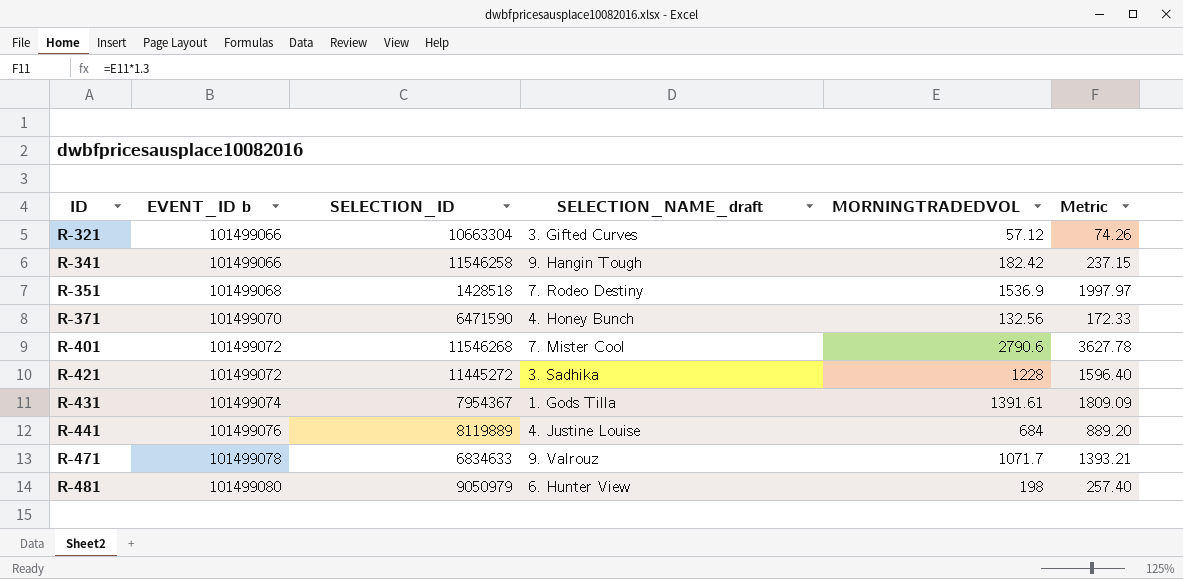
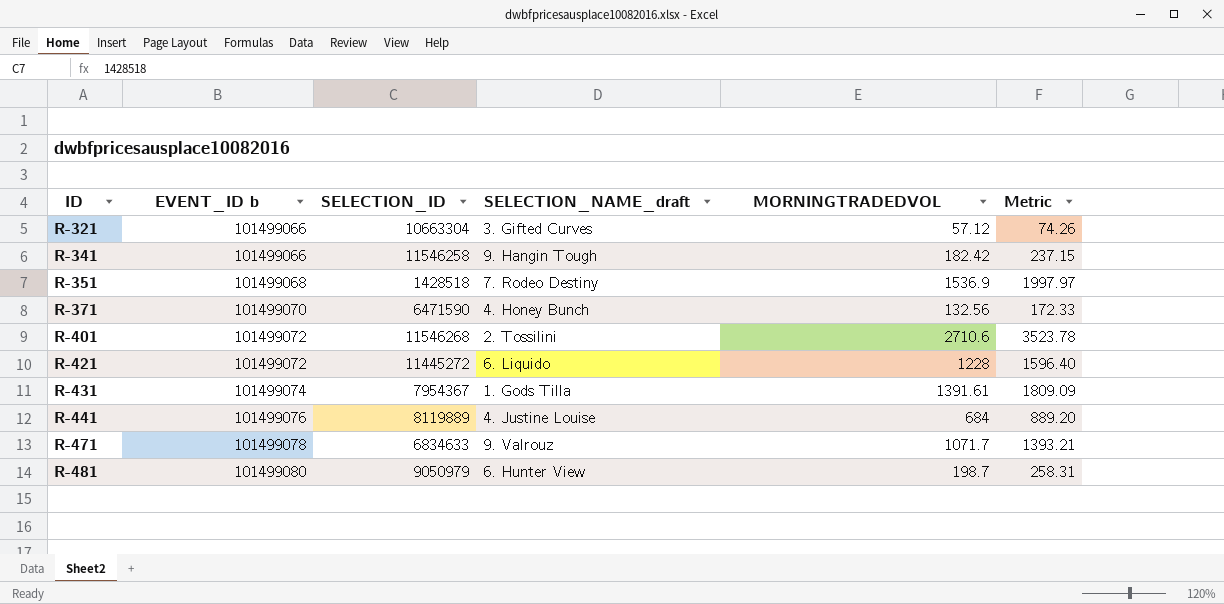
R-401 | SELECTION_NAME_draft: 7. Mister Cool -> 2. Tossilini
R-401 | MORNINGTRADEDVOL: 2790.6 -> 2710.6
R-401 | Metric: 3627.78 -> 3523.78
R-421 | SELECTION_NAME_draft: 3. Sadhika -> 6. Liquido
R-481 | MORNINGTRADEDVOL: 198 -> 198.7
R-481 | Metric: 257.40 -> 258.31

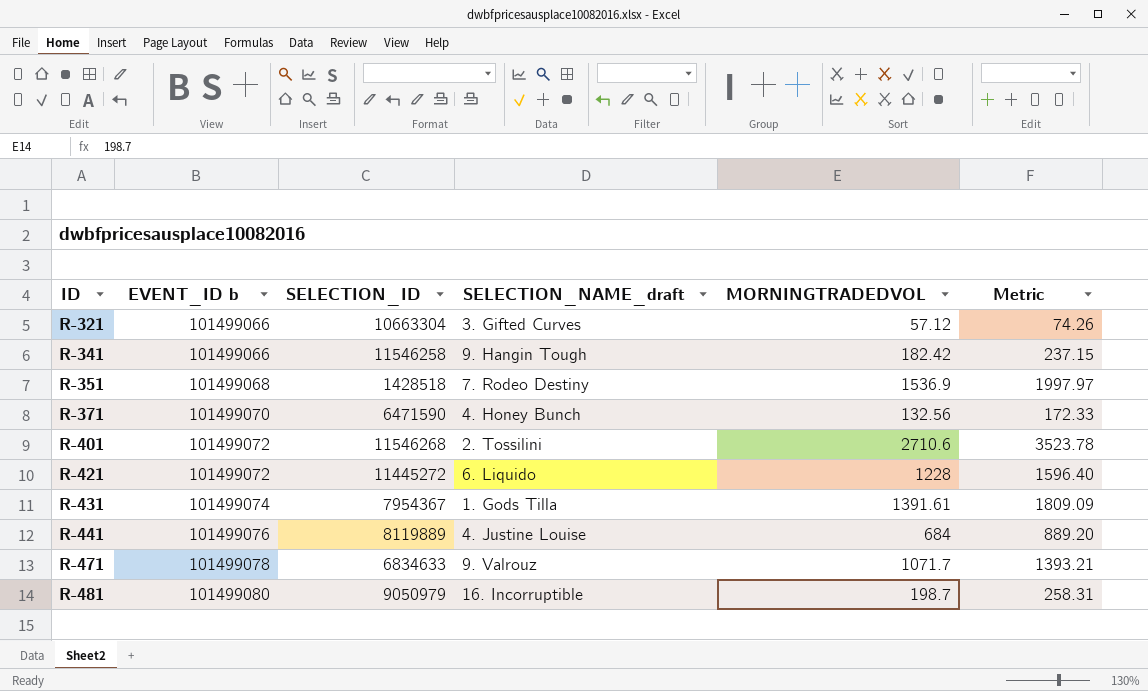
R-481 | SELECTION_NAME_draft: 6. Hunter View -> 16. Incorruptible

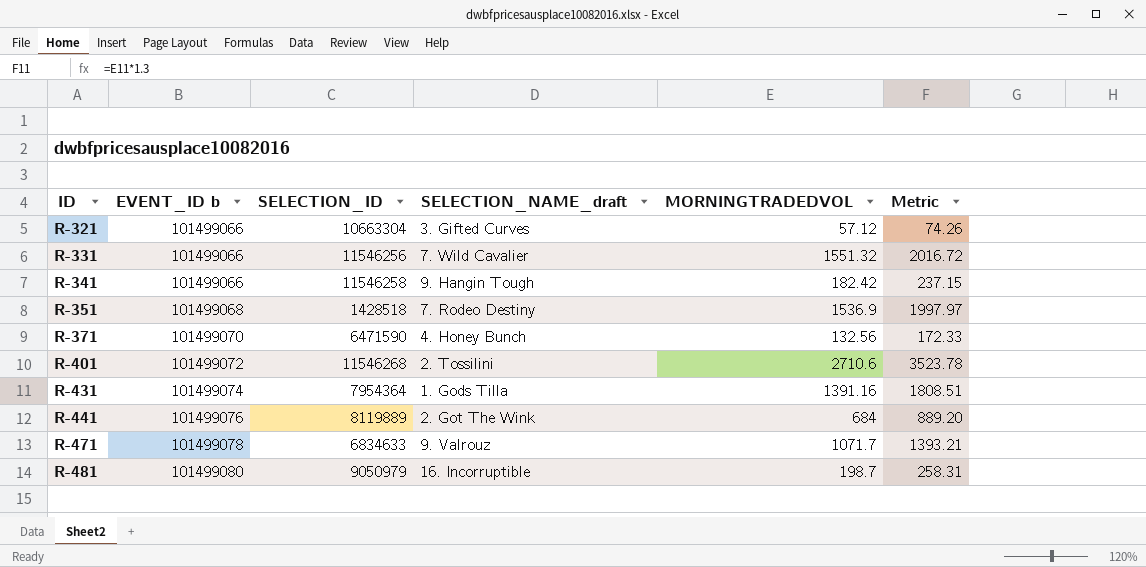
row R-421: 101499072 | 11445272 | 6. Liquido | 1228 | 1596.40 -> none
row R-331: none -> 101499066 | 11546256 | 7. Wild Cavalier | 1551.32 | 2016.72
R-431 | SELECTION_ID: 7954367 -> 7954364
R-431 | MORNINGTRADEDVOL: 1391.61 -> 1391.16
R-431 | Metric: 1809.09 -> 1808.51
R-441 | SELECTION_NAME_draft: 4. Justine Louise -> 2. Got The Wink

